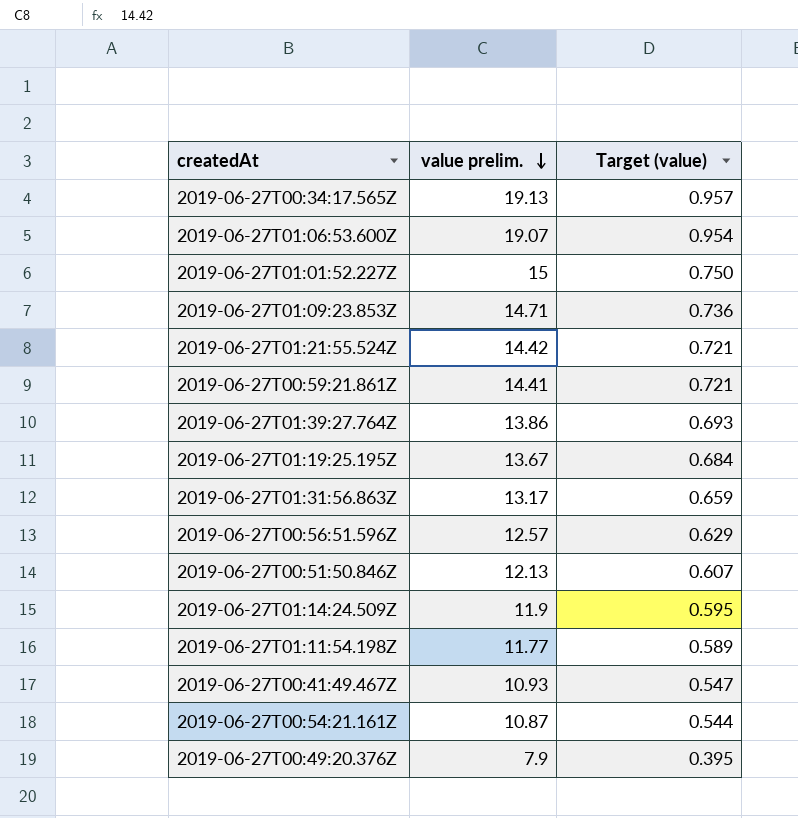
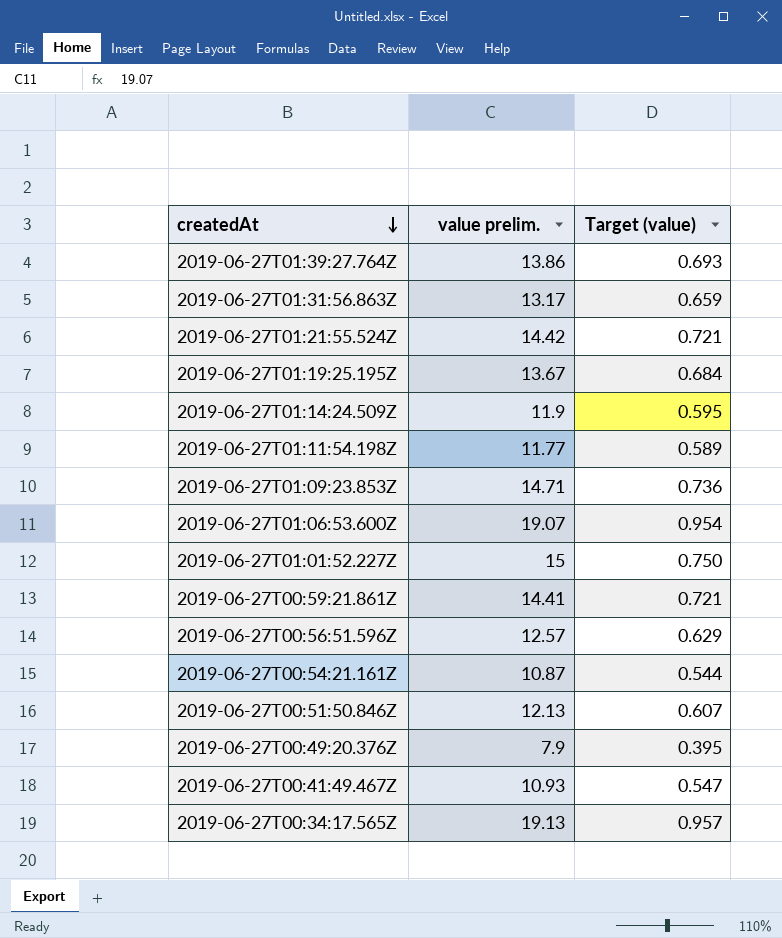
row order: value prelim. descending -> createdAt descending

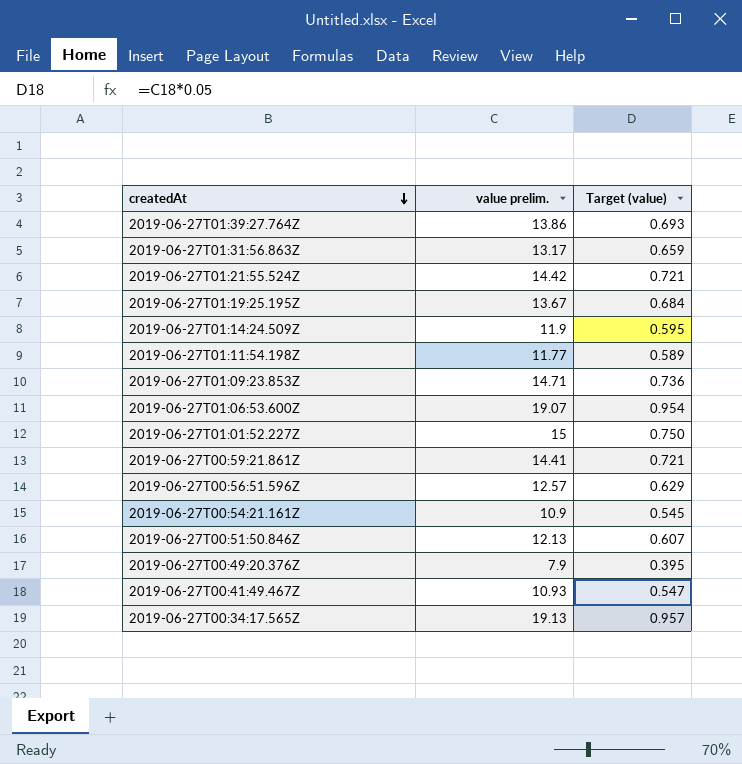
2019-06-27T00:54:21.161Z | value prelim.: 10.87 -> 10.9
2019-06-27T00:54:21.161Z | Target (value): 0.544 -> 0.545

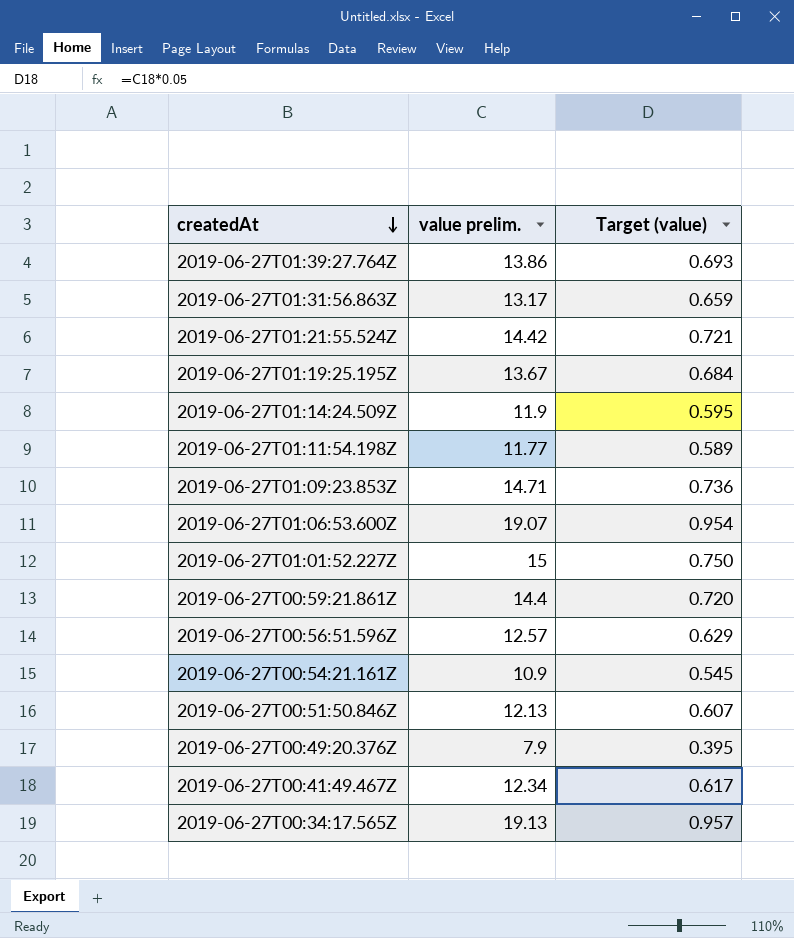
2019-06-27T00:59:21.861Z | value prelim.: 14.41 -> 14.4
2019-06-27T00:59:21.861Z | Target (value): 0.721 -> 0.720
2019-06-27T00:41:49.467Z | value prelim.: 10.93 -> 12.34
2019-06-27T00:41:49.467Z | Target (value): 0.547 -> 0.617

